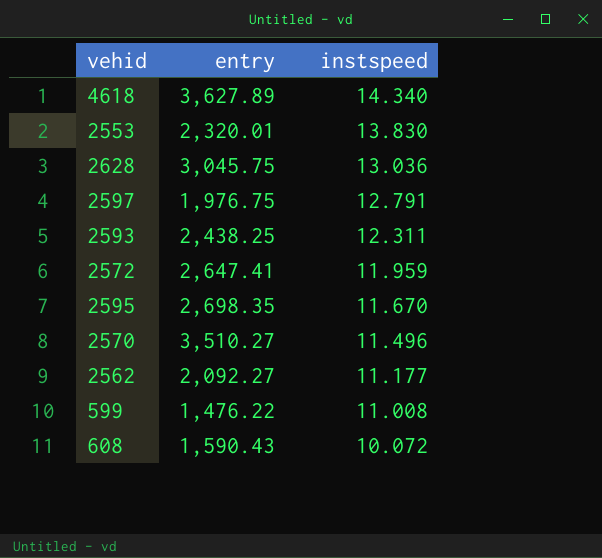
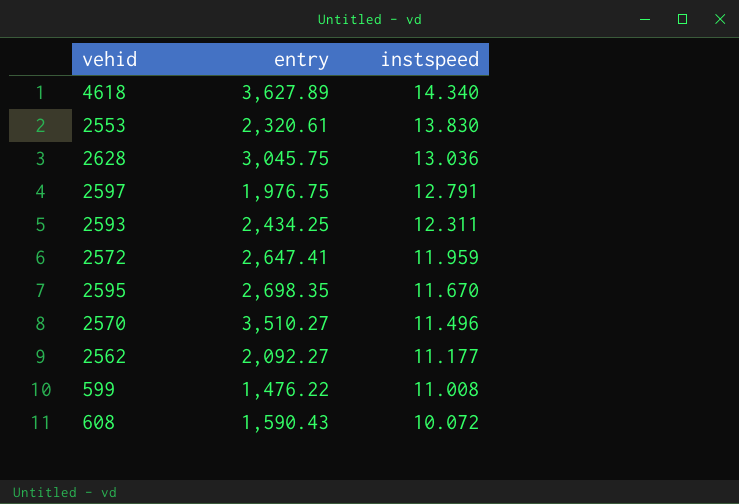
2553 | entry: 2,320.01 -> 2,320.61
2593 | entry: 2,438.25 -> 2,434.25

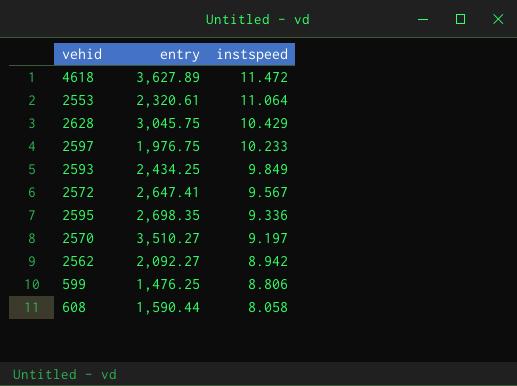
4618 | instspeed: 14.340 -> 11.472
2553 | instspeed: 13.830 -> 11.064
2628 | instspeed: 13.036 -> 10.429
2597 | instspeed: 12.791 -> 10.233
2593 | instspeed: 12.311 -> 9.849
2572 | instspeed: 11.959 -> 9.567
2595 | instspeed: 11.670 -> 9.336
2570 | instspeed: 11.496 -> 9.197
2562 | instspeed: 11.177 -> 8.942
599 | entry: 1,476.22 -> 1,476.25
599 | instspeed: 11.008 -> 8.806
608 | entry: 1,590.43 -> 1,590.44
608 | instspeed: 10.072 -> 8.058

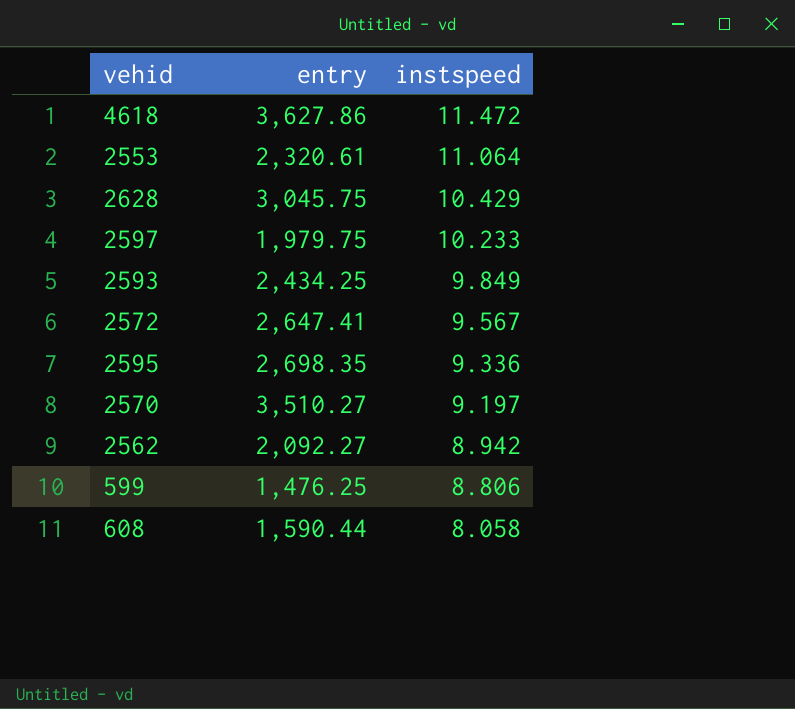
4618 | entry: 3,627.89 -> 3,627.86
2597 | entry: 1,976.75 -> 1,979.75

